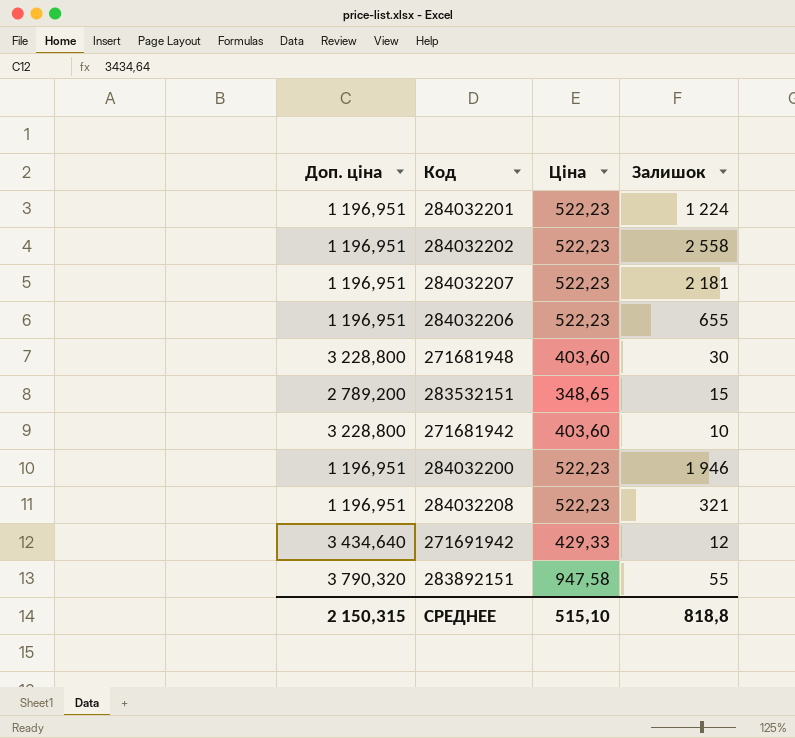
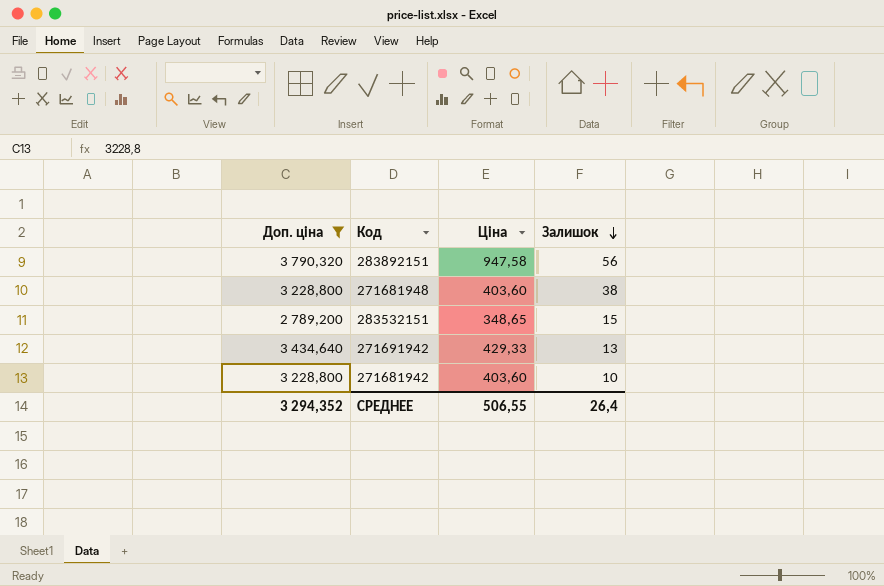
filter: none -> Доп. ціна != 1 196,951
row order: none -> Залишок descending
283892151 | Залишок: 55 -> 56
271681948 | Залишок: 30 -> 38
271691942 | Залишок: 12 -> 13
СРЕДНЕЕ | Доп. ціна: 2 150,315 -> 3 294,352
СРЕДНЕЕ | Ціна: 515,10 -> 506,55
СРЕДНЕЕ | Залишок: 818,8 -> 26,4

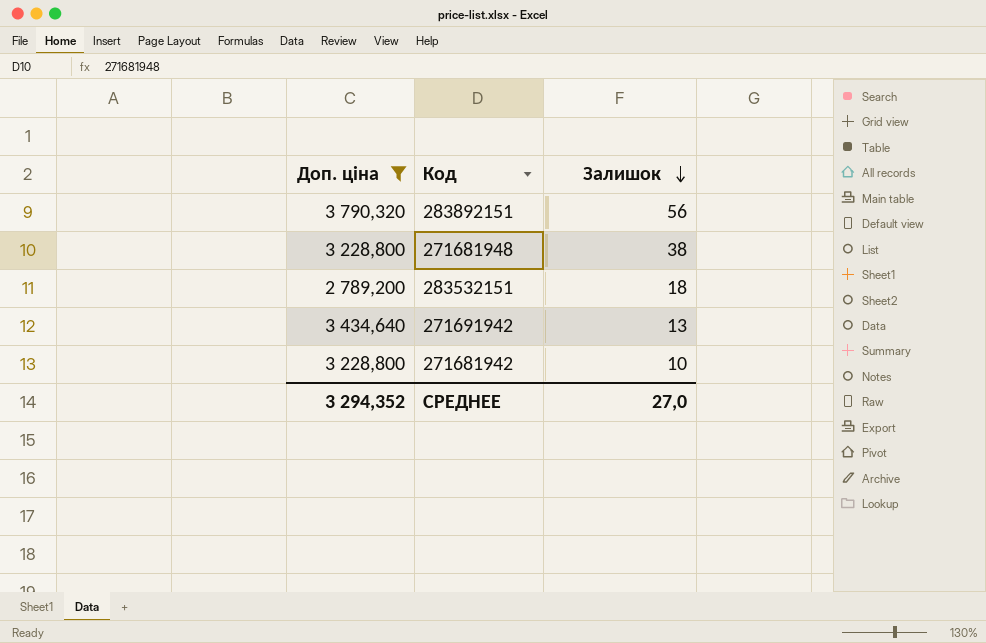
column Ціна | position: 3 -> none
283532151 | Залишок: 15 -> 18
СРЕДНЕЕ | Залишок: 26,4 -> 27,0

